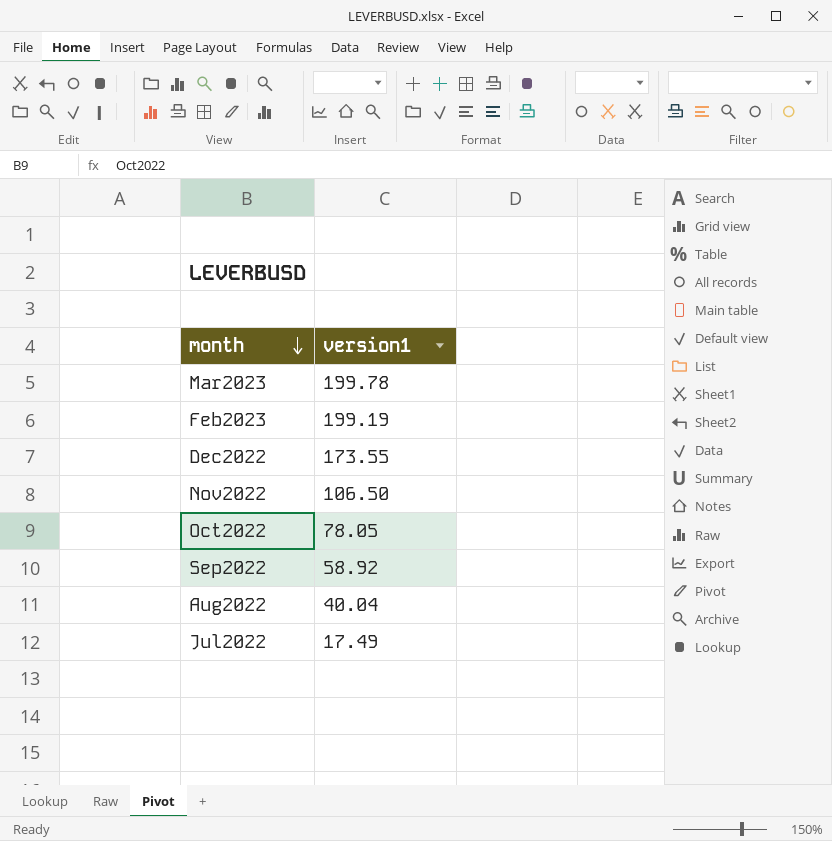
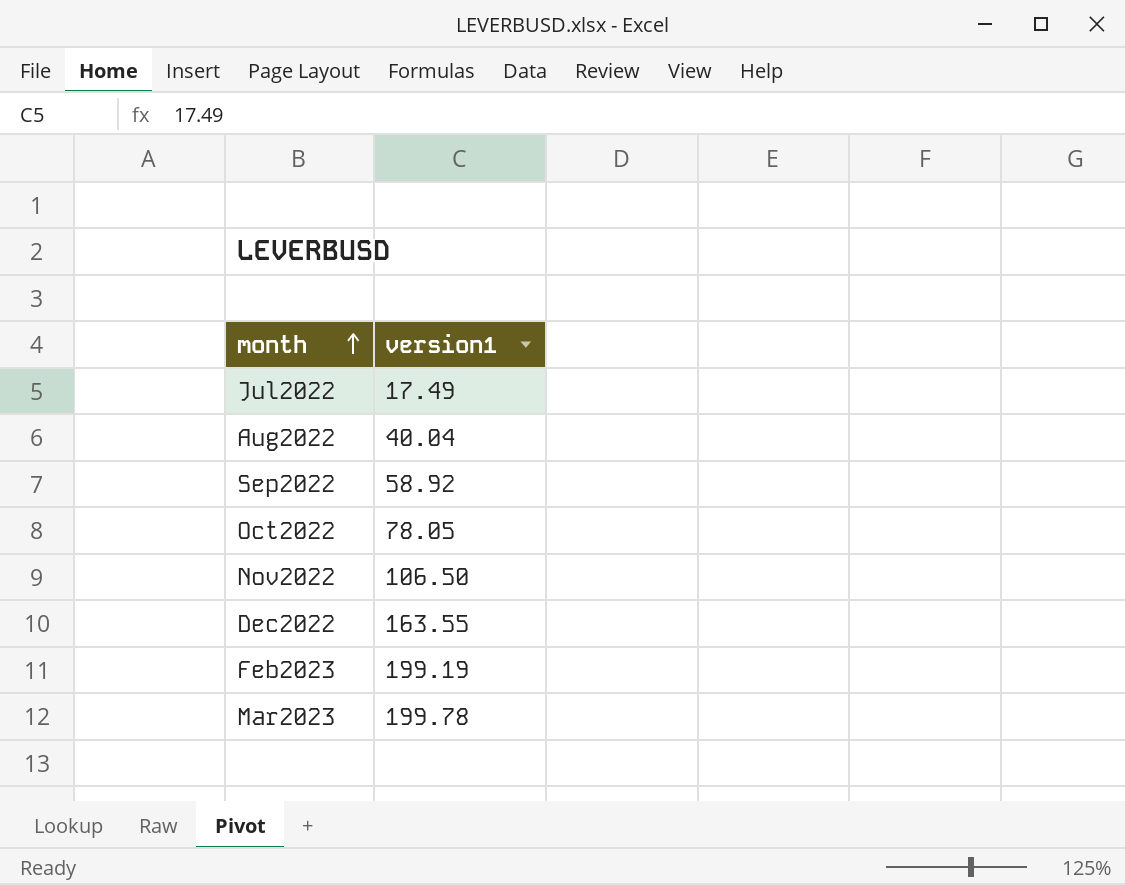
row order: month descending -> month ascending
Dec2022 | version1: 173.55 -> 163.55

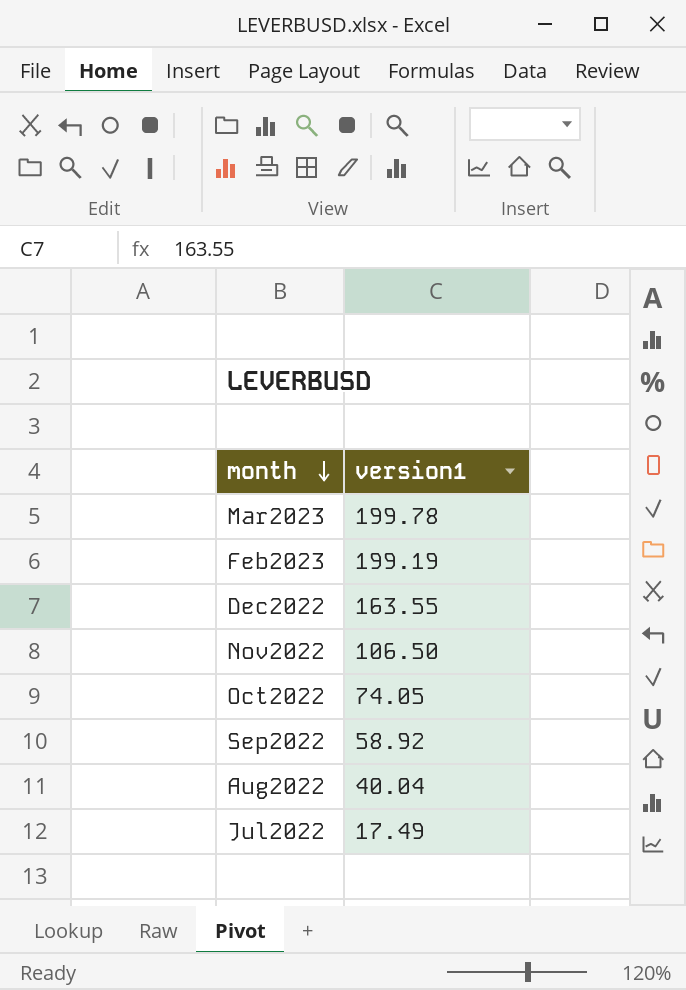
row order: month ascending -> month descending
Oct2022 | version1: 78.05 -> 74.05

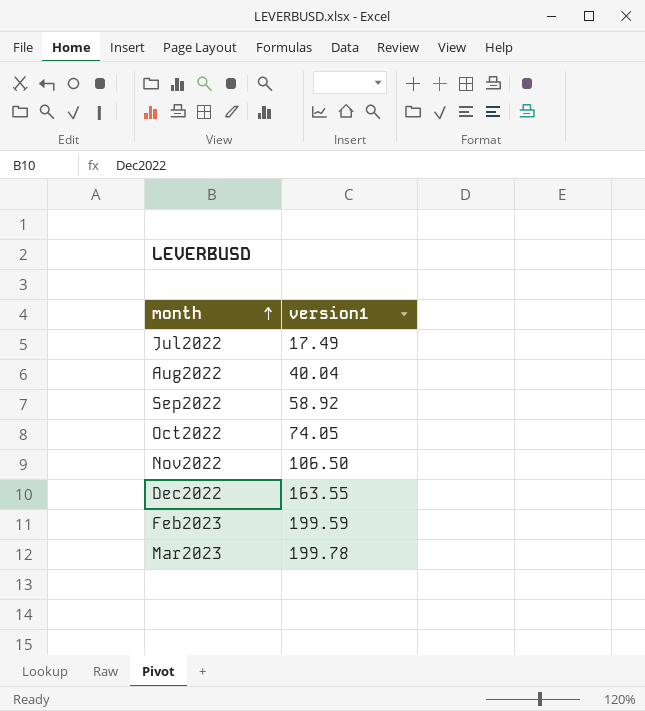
row order: month descending -> month ascending
Feb2023 | version1: 199.19 -> 199.59

